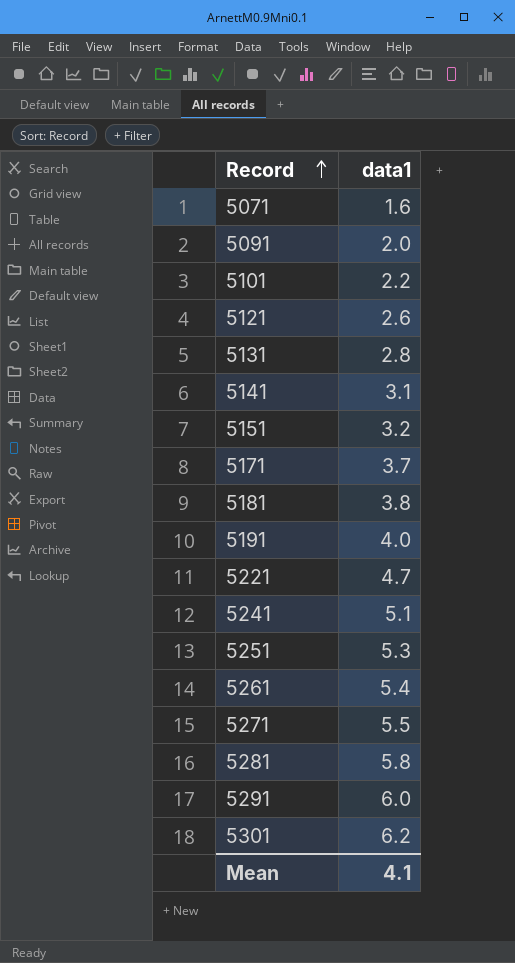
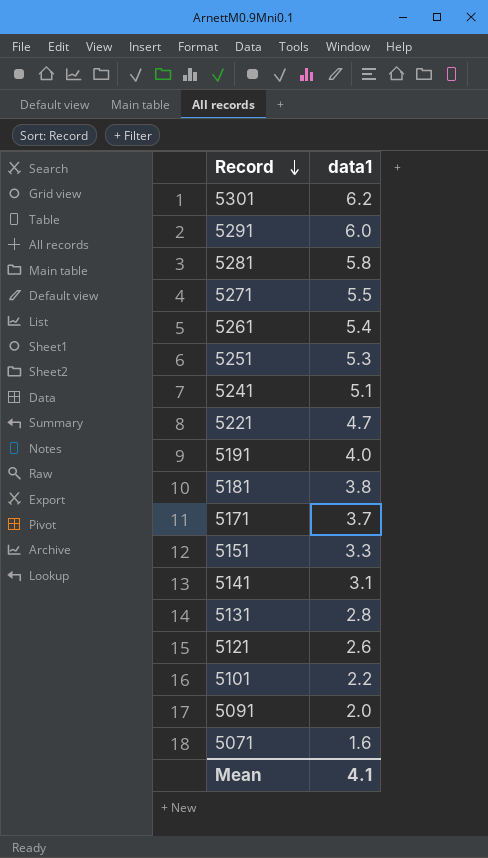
row order: Record ascending -> Record descending
5151 | data1: 3.2 -> 3.3

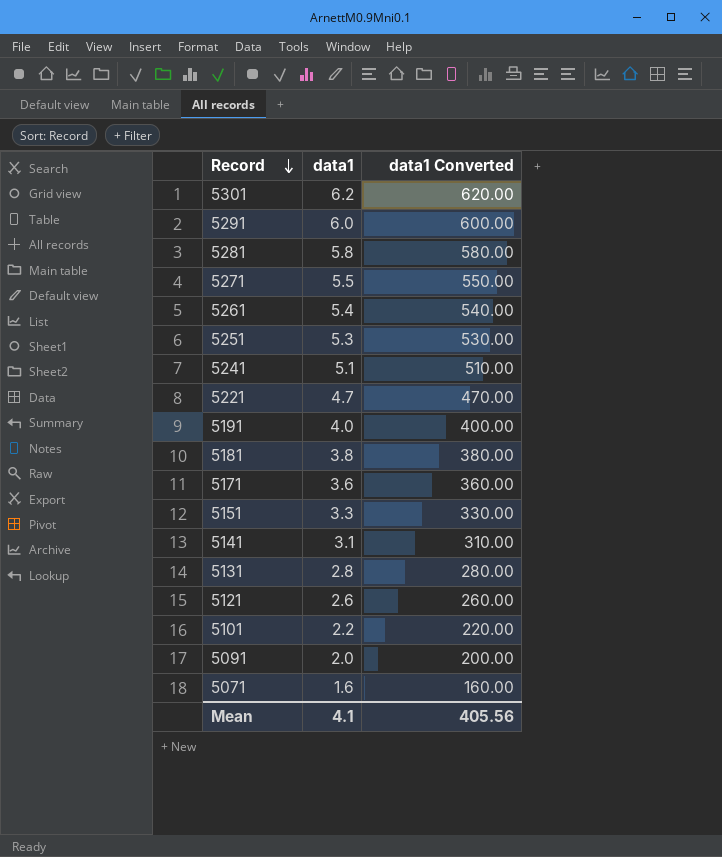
column data1 Converted | formula: none -> [data1] * 100
5171 | data1: 3.7 -> 3.6

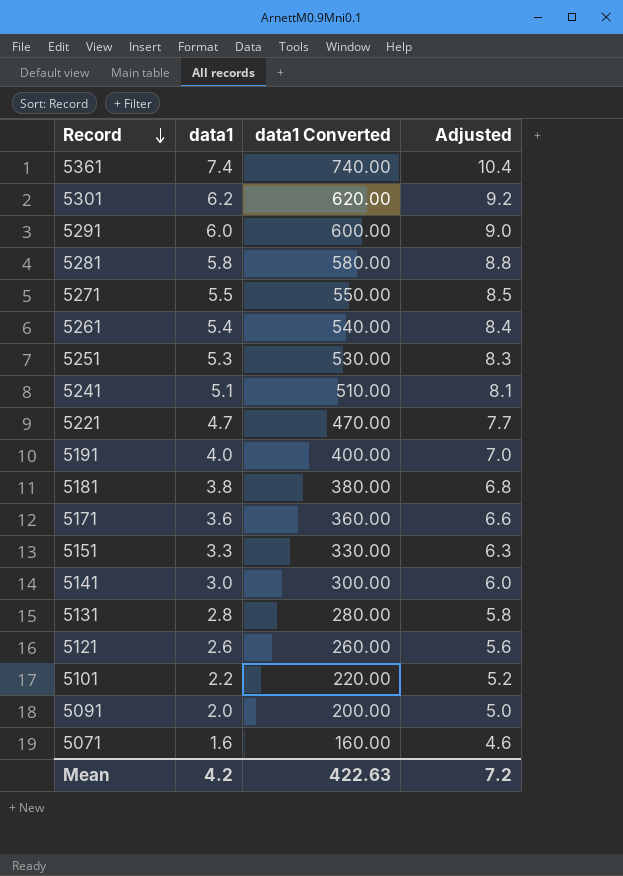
column Adjusted | formula: none -> [data1] + 3
row 5361: none -> 7.4 | 740.00 | 10.4
5141 | data1: 3.1 -> 3.0
5141 | data1 Converted: 310.00 -> 300.00
Mean | data1: 4.1 -> 4.2
Mean | data1 Converted: 405.56 -> 422.63

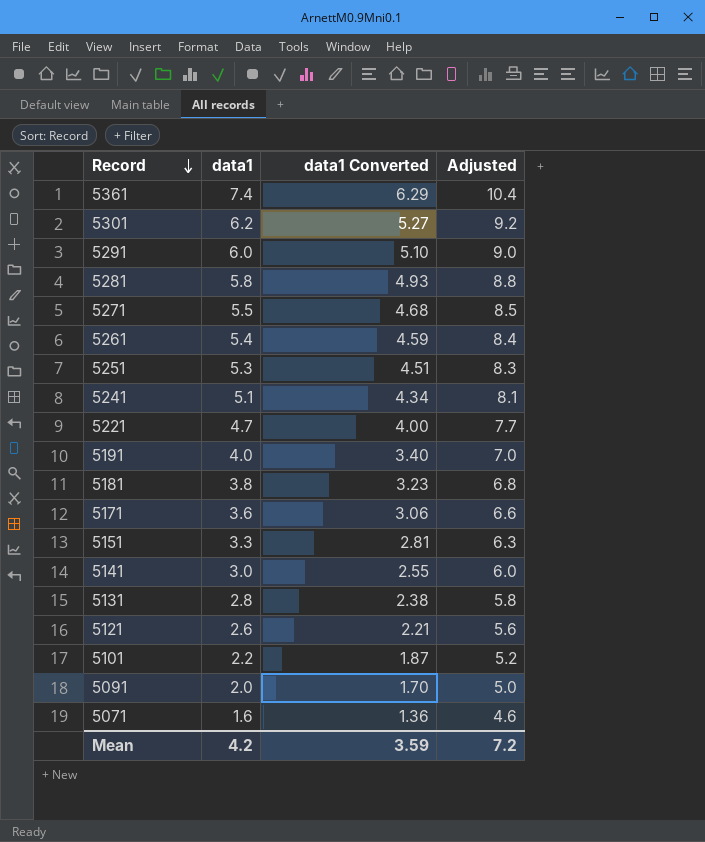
column data1 Converted | formula: [data1] * 100 -> [data1] * 0.85
Mean | data1 Converted: 422.63 -> 3.59

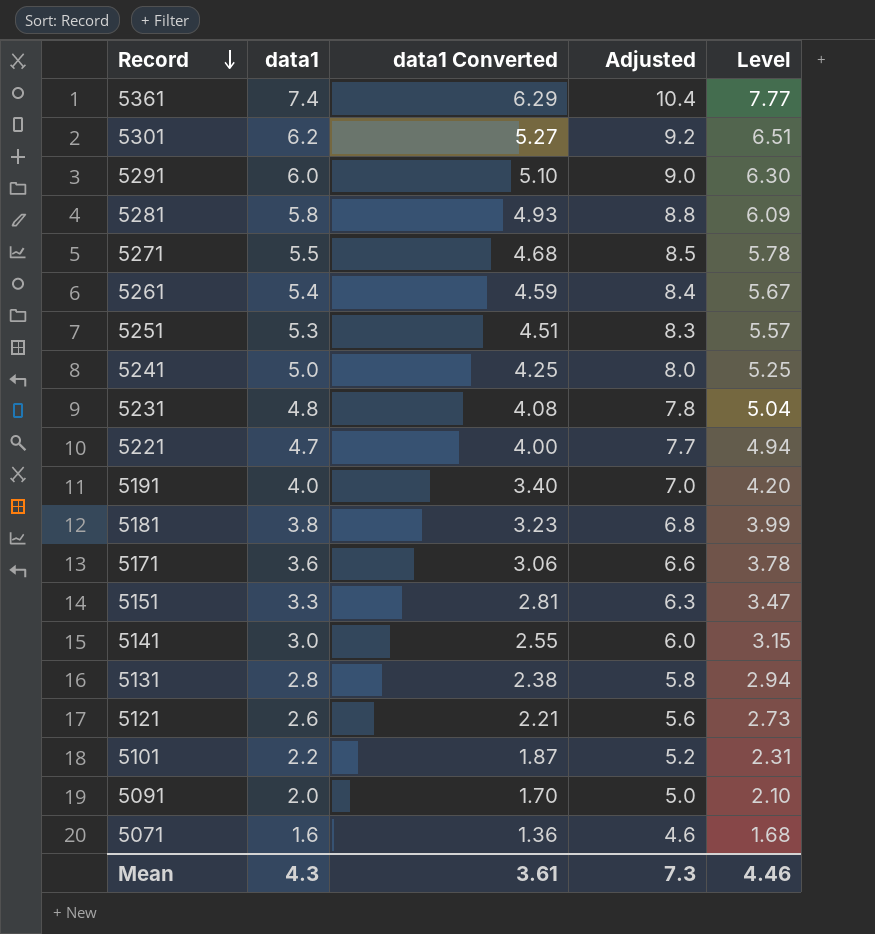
column Level | formula: none -> [data1] * 1.05
5241 | data1: 5.1 -> 5.0
5241 | data1 Converted: 4.34 -> 4.25
5241 | Adjusted: 8.1 -> 8.0
row 5231: none -> 4.8 | 4.08 | 7.8 | 5.04
Mean | data1: 4.2 -> 4.3
Mean | data1 Converted: 3.59 -> 3.61
Mean | Adjusted: 7.2 -> 7.3

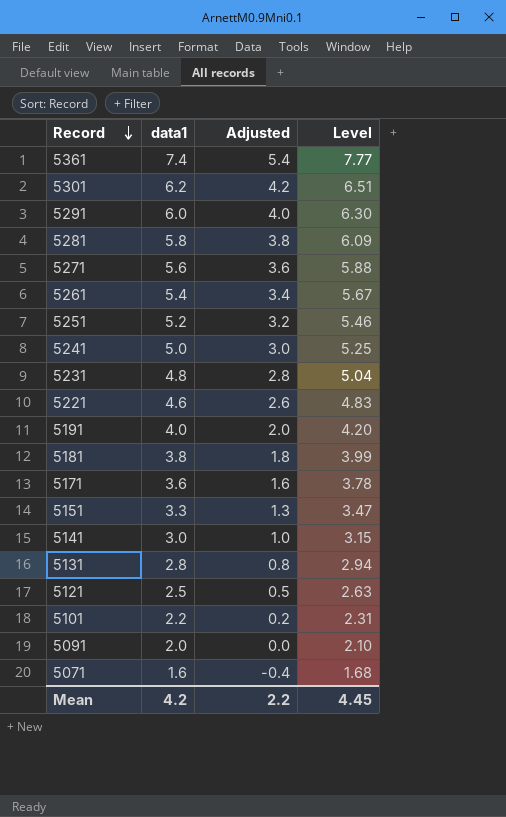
column data1 Converted | formula: [data1] * 0.85 -> none
column Adjusted | formula: [data1] + 3 -> [data1] - 2
5271 | data1: 5.5 -> 5.6
5271 | Level: 5.78 -> 5.88
5251 | data1: 5.3 -> 5.2
5251 | Level: 5.57 -> 5.46
5221 | data1: 4.7 -> 4.6
5221 | Level: 4.94 -> 4.83
5121 | data1: 2.6 -> 2.5
5121 | Level: 2.73 -> 2.63
Mean | data1: 4.3 -> 4.2
Mean | Adjusted: 7.3 -> 2.2
Mean | Level: 4.46 -> 4.45

